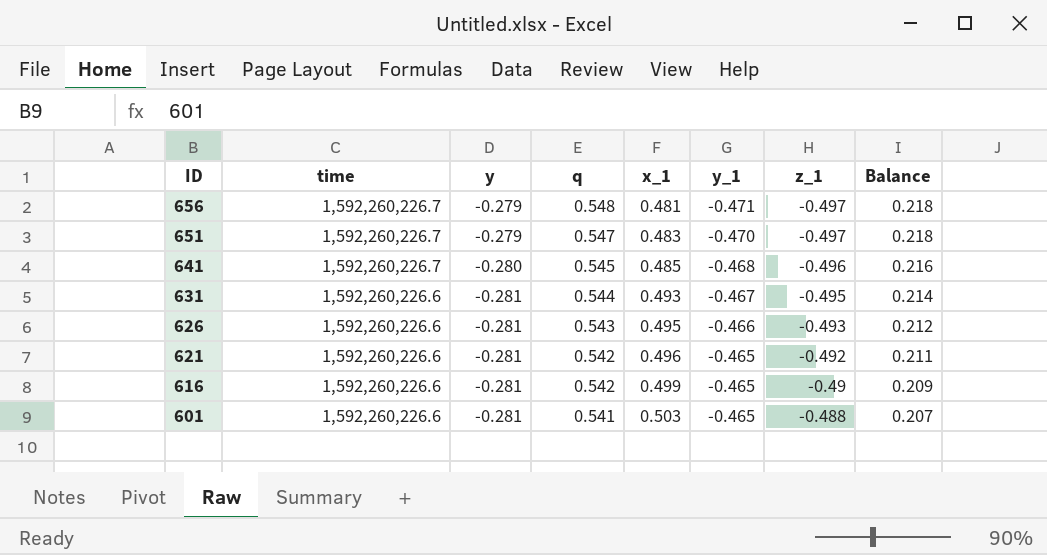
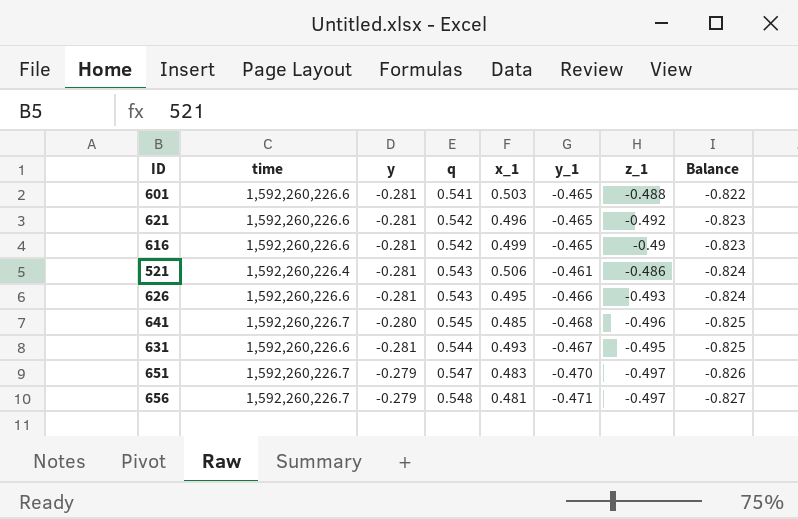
row order: ID descending -> Balance descending
column Balance | formula: [y] - [z_1] -> [y] - [q]
row 521: none -> 1,592,260,226.4 | -0.281 | 0.543 | 0.506 | -0.461 | -0.486 | -0.824

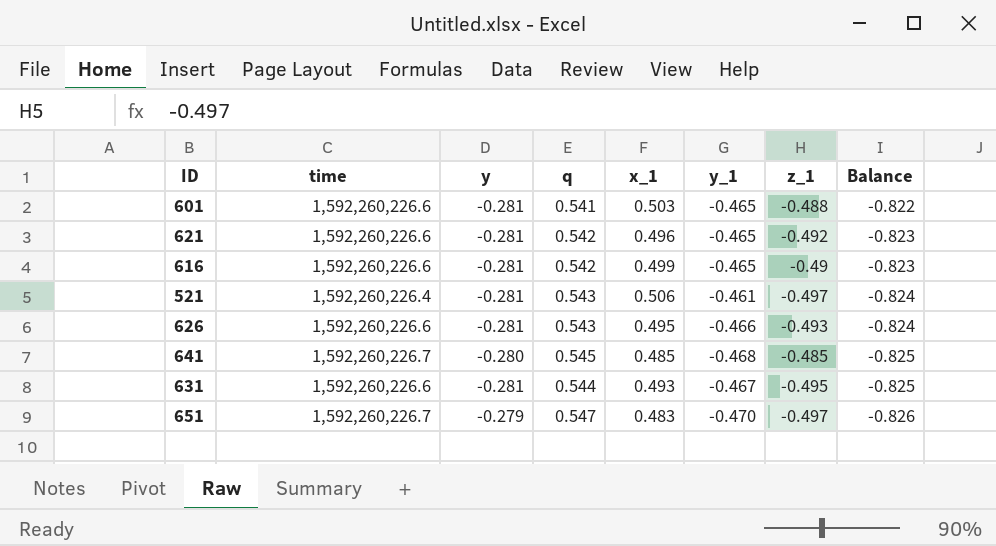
row 656: 1,592,260,226.7 | -0.279 | 0.548 | 0.481 | -0.471 | -0.497 | -0.827 -> none
521 | z_1: -0.486 -> -0.497
641 | z_1: -0.496 -> -0.485

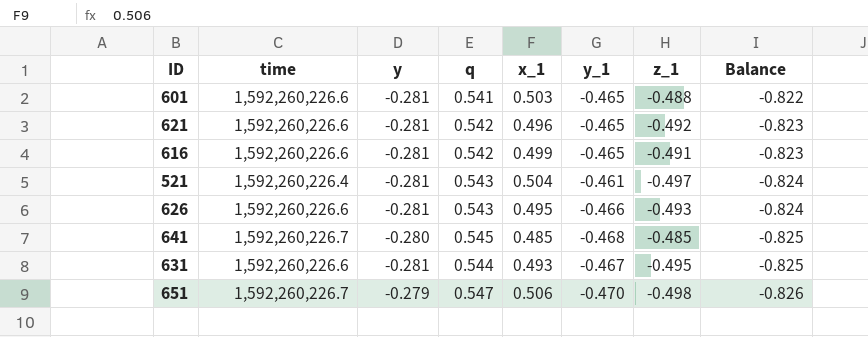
616 | z_1: -0.49 -> -0.491
521 | x_1: 0.506 -> 0.504
651 | x_1: 0.483 -> 0.506
651 | z_1: -0.497 -> -0.498

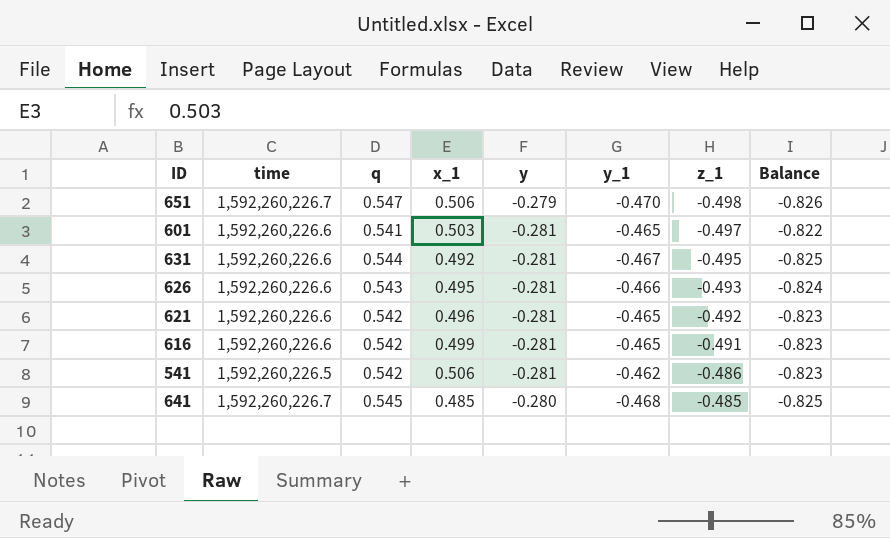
row order: Balance descending -> z_1 ascending
column y | position: 3 -> 5
row 521: 1,592,260,226.4 | -0.281 | 0.543 | 0.504 | -0.461 | -0.497 | -0.824 -> none
601 | z_1: -0.488 -> -0.497
631 | x_1: 0.493 -> 0.492
row 541: none -> 1,592,260,226.5 | 0.542 | 0.506 | -0.281 | -0.462 | -0.486 | -0.823

